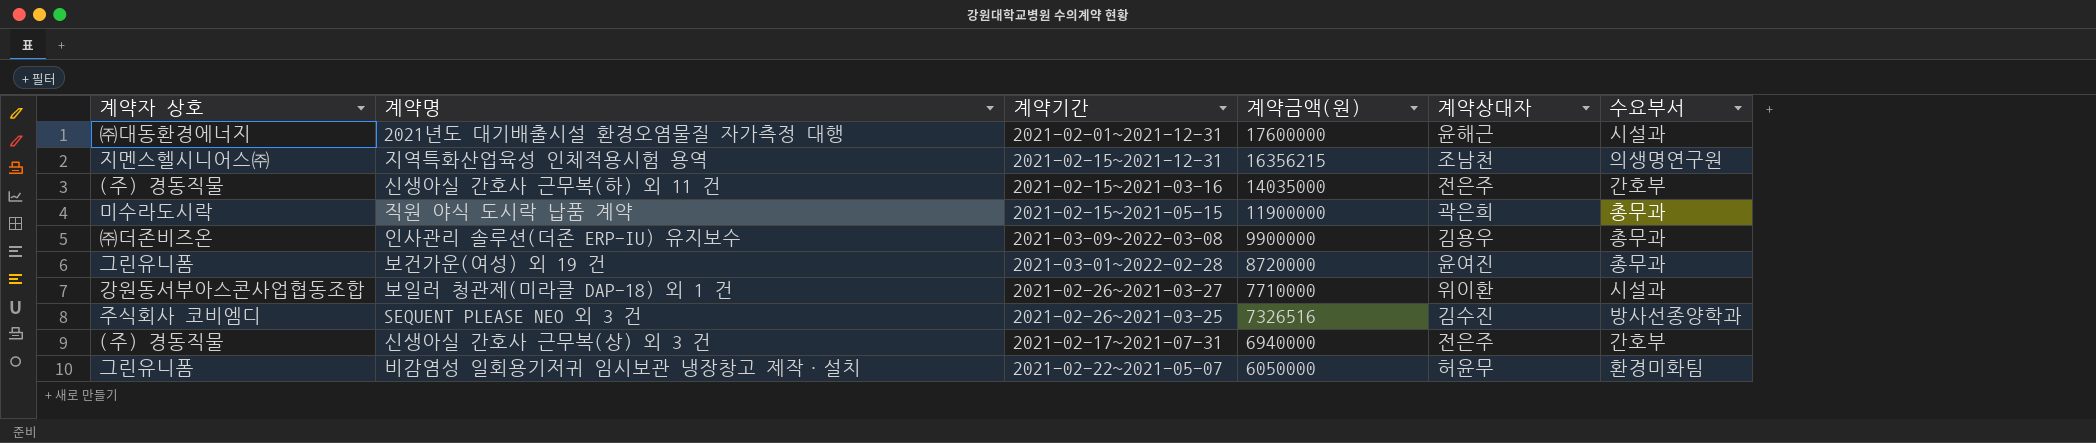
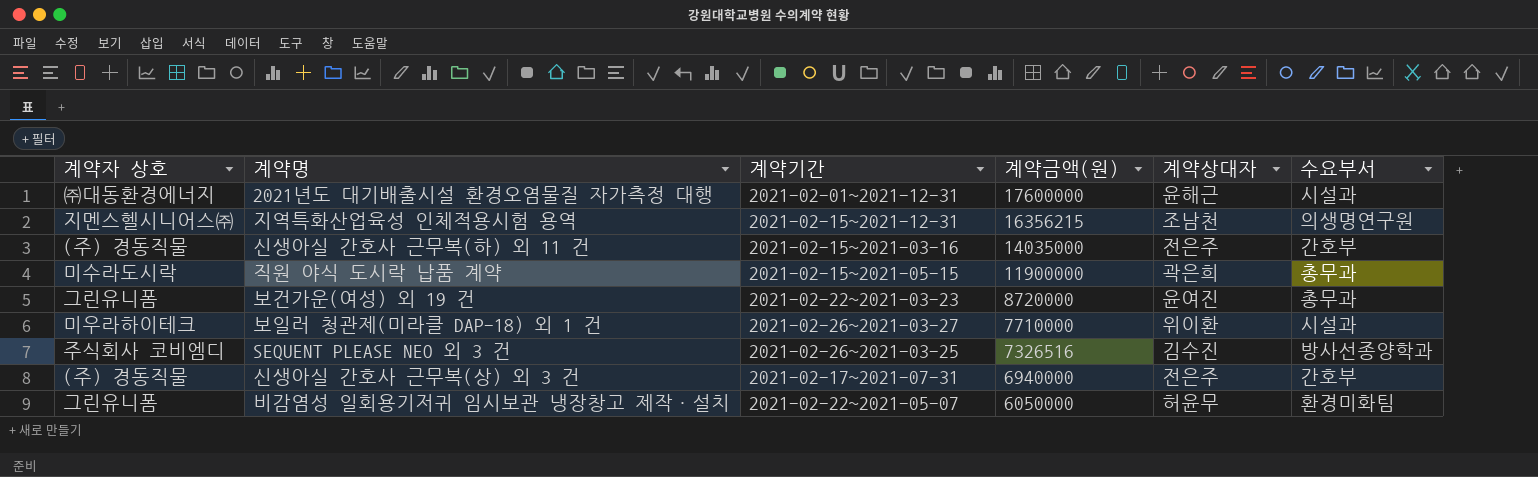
row 인사관리 솔루션(더존 ERP-IU) 유지보수: ㈜더존비즈온 | 2021-03-09~2022-03-08 | 9900000 | 김용우 | 총무과 -> none
보건가운(여성) 외 19 건 | 계약기간: 2021-03-01~2022-02-28 -> 2021-02-22~2021-03-23
보일러 청관제(미라클 DAP-18) 외 1 건 | 계약자 상호: 강원동서부아스콘사업협동조합 -> 미우라하이테크

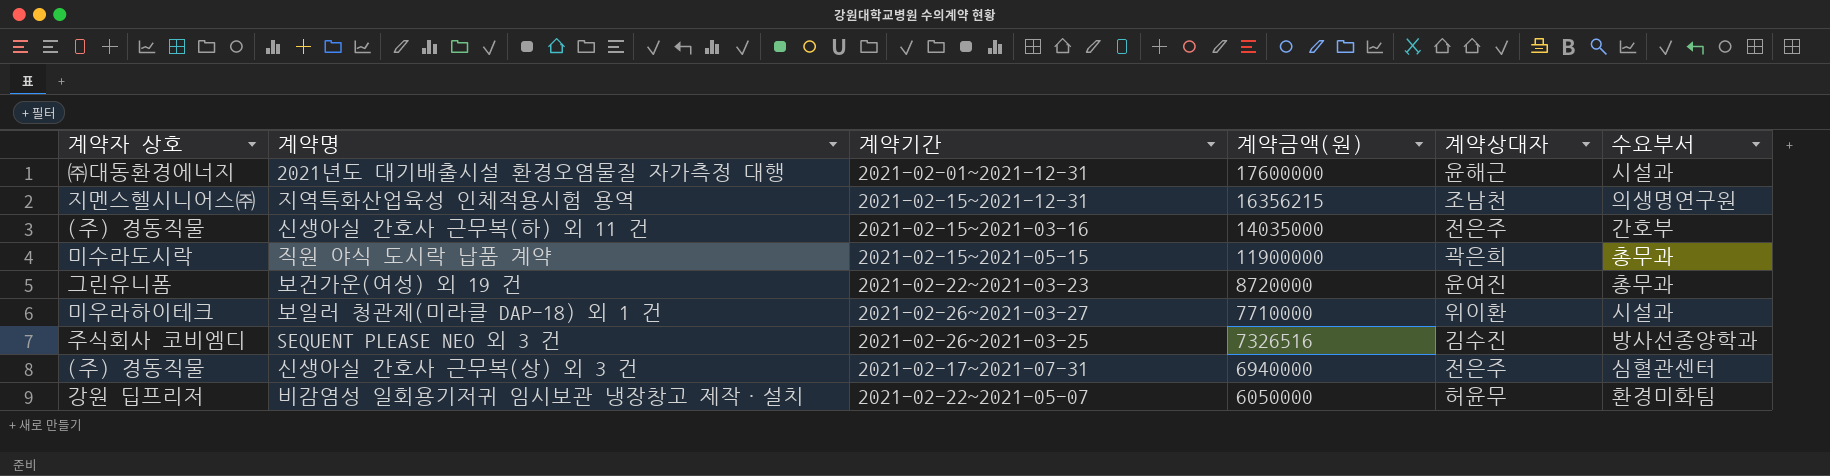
신생아실 간호사 근무복(상) 외 3 건 | 수요부서: 간호부 -> 심혈관센터
비감염성 일회용기저귀 임시보관 냉장창고 제작·설치 | 계약자 상호: 그린유니폼 -> 강원 딥프리저

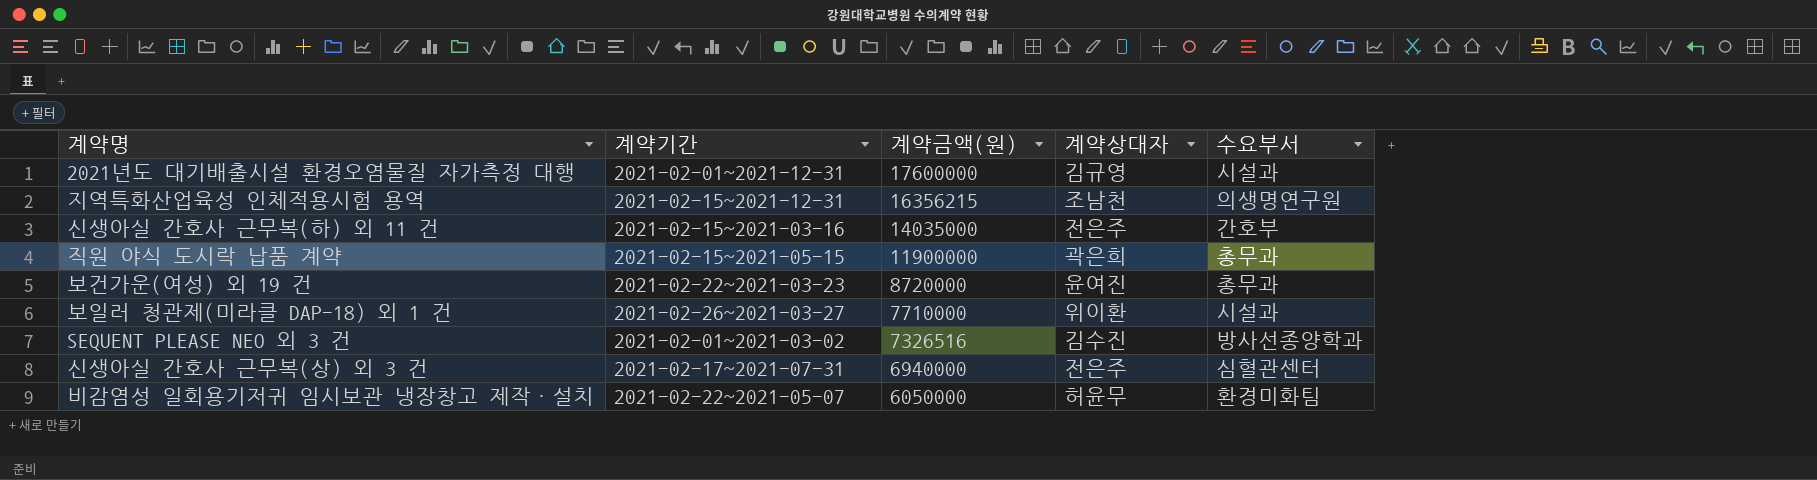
column 계약자 상호 | position: 1 -> none
2021년도 대기배출시설 환경오염물질 자가측정 대행 | 계약상대자: 윤해근 -> 김규영
SEQUENT PLEASE NEO 외 3 건 | 계약기간: 2021-02-26~2021-03-25 -> 2021-02-01~2021-03-02

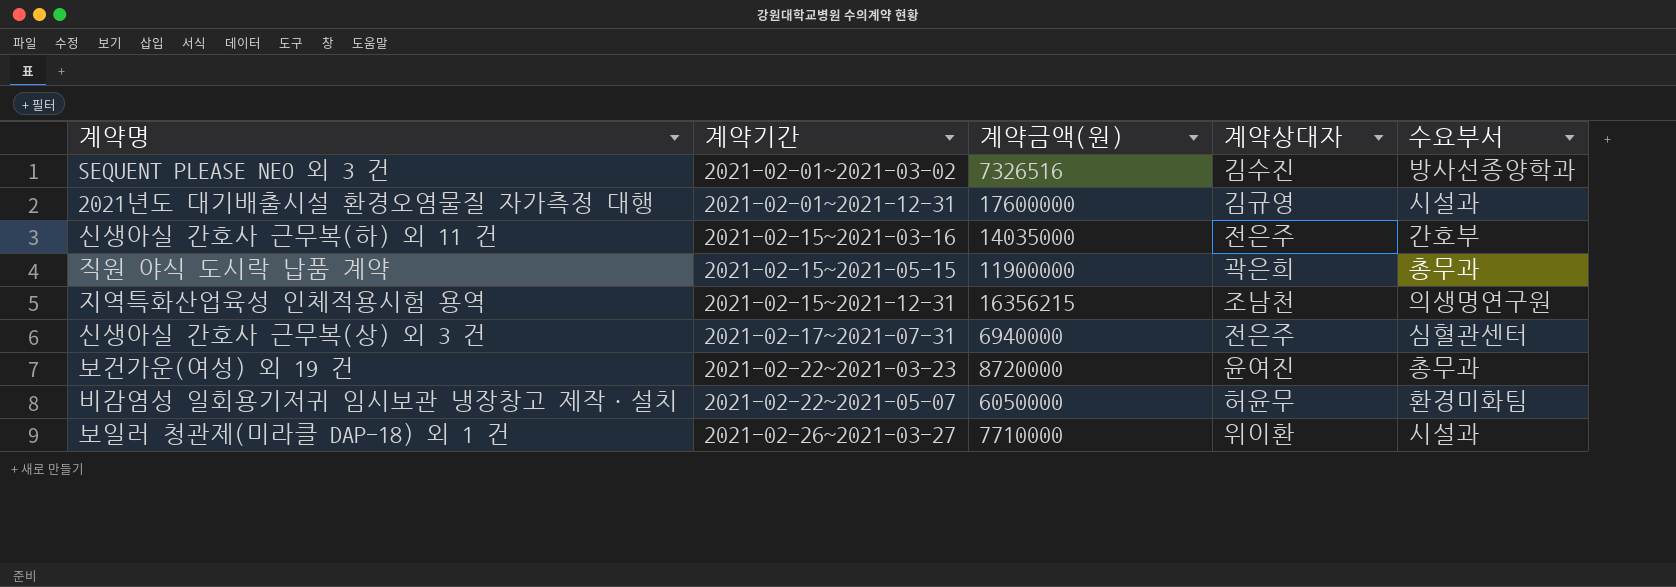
row order: 계약금액(원) descending -> 계약기간 ascending

